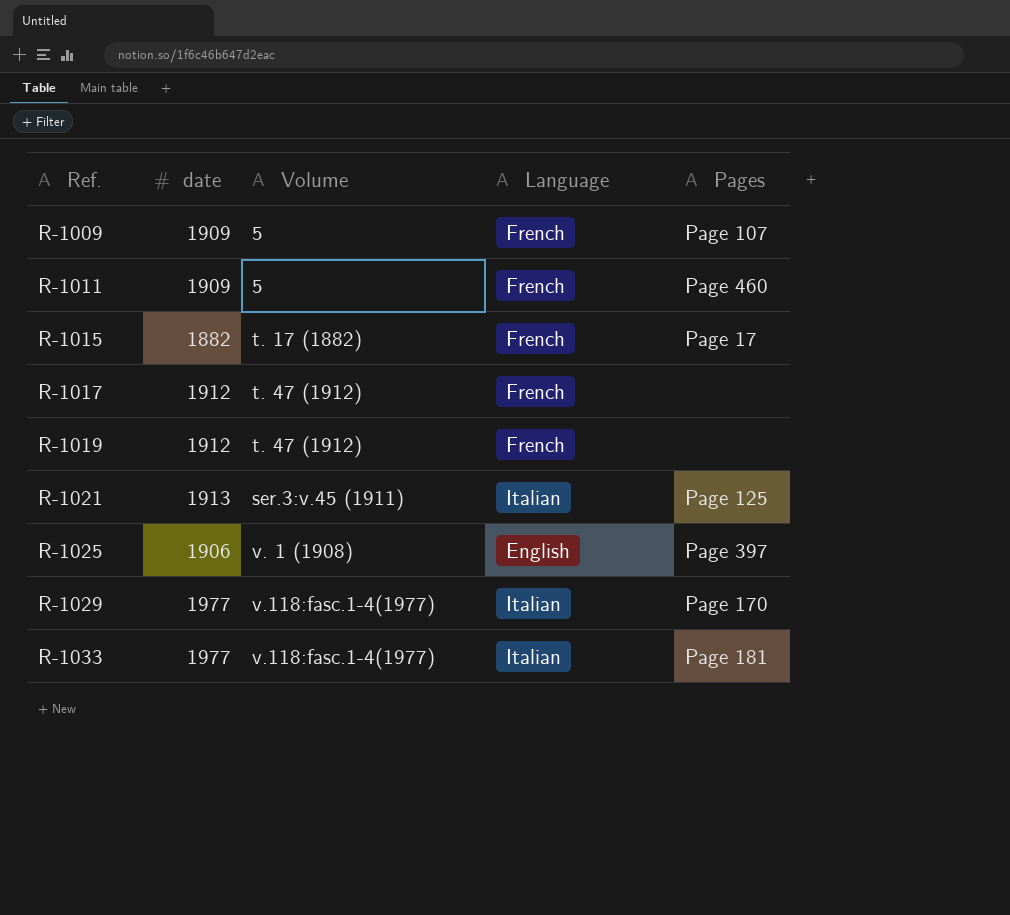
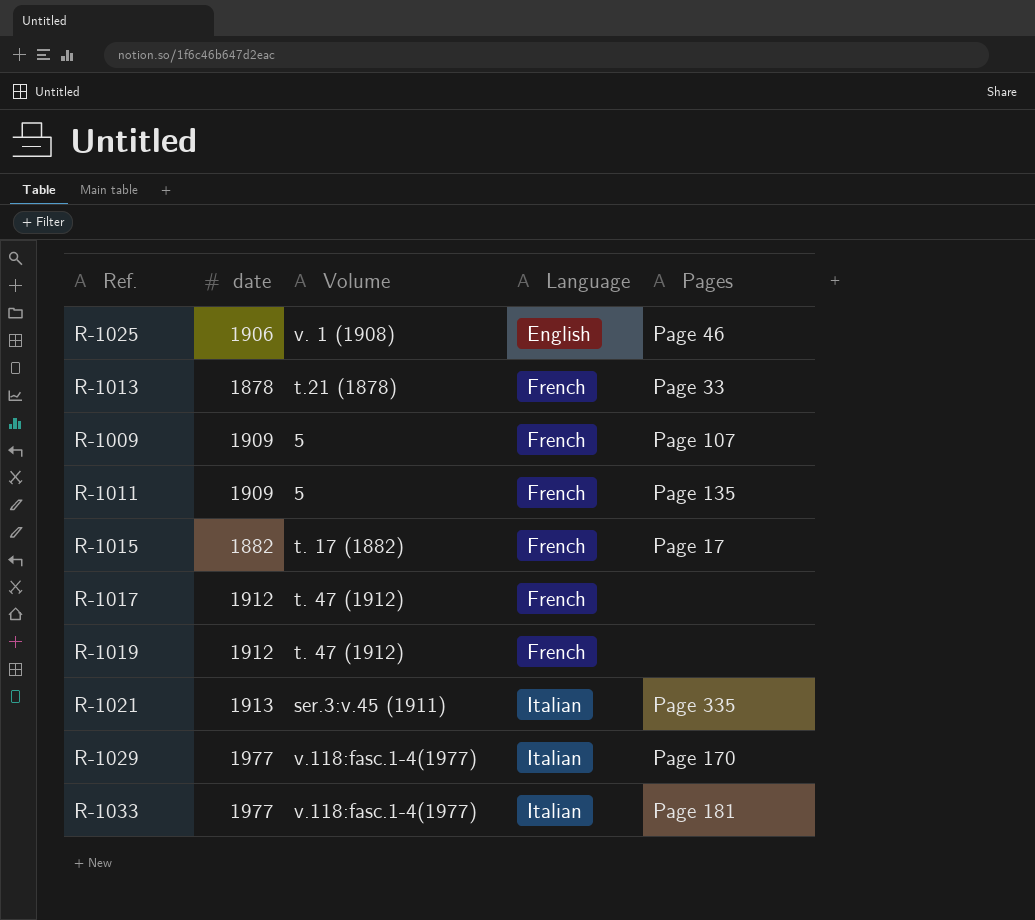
row order: Ref. ascending -> Language ascending
R-1025 | Pages: Page 397 -> Page 46
row R-1013: none -> 1878 | t.21 (1878) | French | Page 33
R-1011 | Pages: Page 460 -> Page 135
R-1021 | Pages: Page 125 -> Page 335

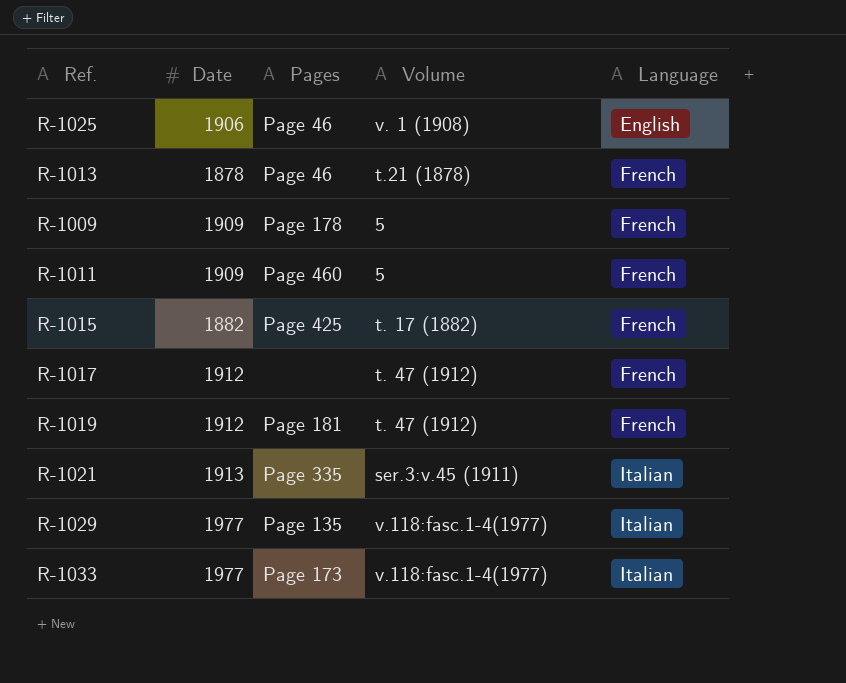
column name: date -> Date
column Pages | position: 5 -> 3
R-1013 | Pages: Page 33 -> Page 46
R-1009 | Pages: Page 107 -> Page 178
R-1011 | Pages: Page 135 -> Page 460
R-1015 | Pages: Page 17 -> Page 425
R-1019 | Pages: none -> Page 181
R-1029 | Pages: Page 170 -> Page 135
R-1033 | Pages: Page 181 -> Page 173

